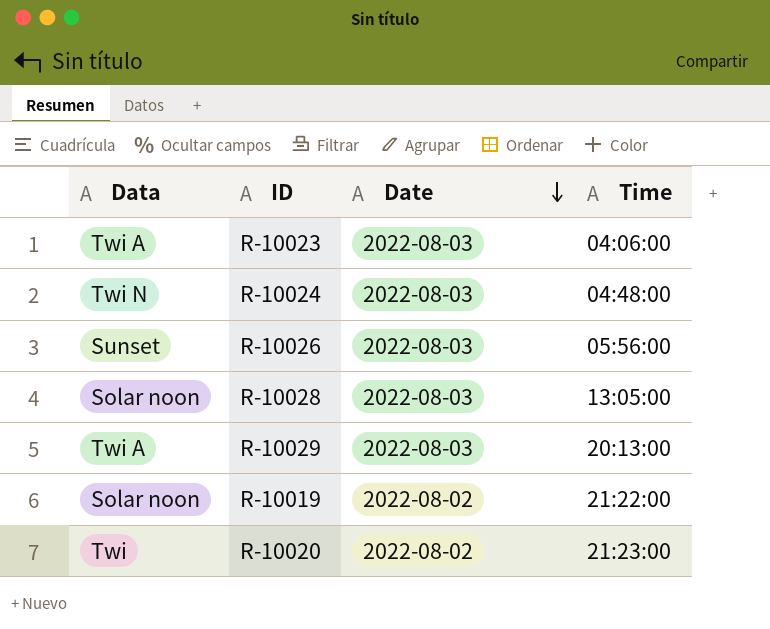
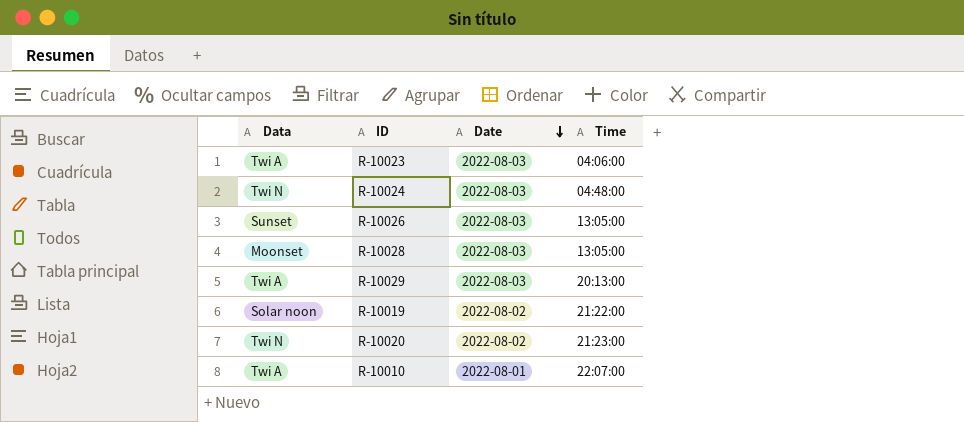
R-10026 | Time: 05:56:00 -> 13:05:00
R-10028 | Data: Solar noon -> Moonset
R-10020 | Data: Twi -> Twi N
row R-10010: none -> Twi A | 2022-08-01 | 22:07:00

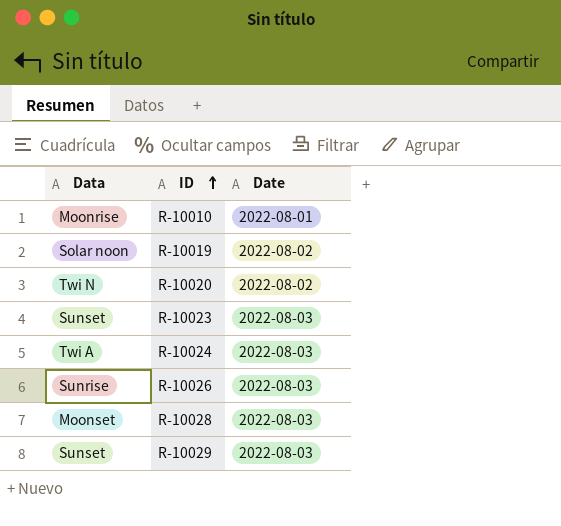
row order: Date descending -> ID ascending
column Time | position: 4 -> none
R-10010 | Data: Twi A -> Moonrise
R-10023 | Data: Twi A -> Sunset
R-10024 | Data: Twi N -> Twi A
R-10026 | Data: Sunset -> Sunrise
R-10029 | Data: Twi A -> Sunset

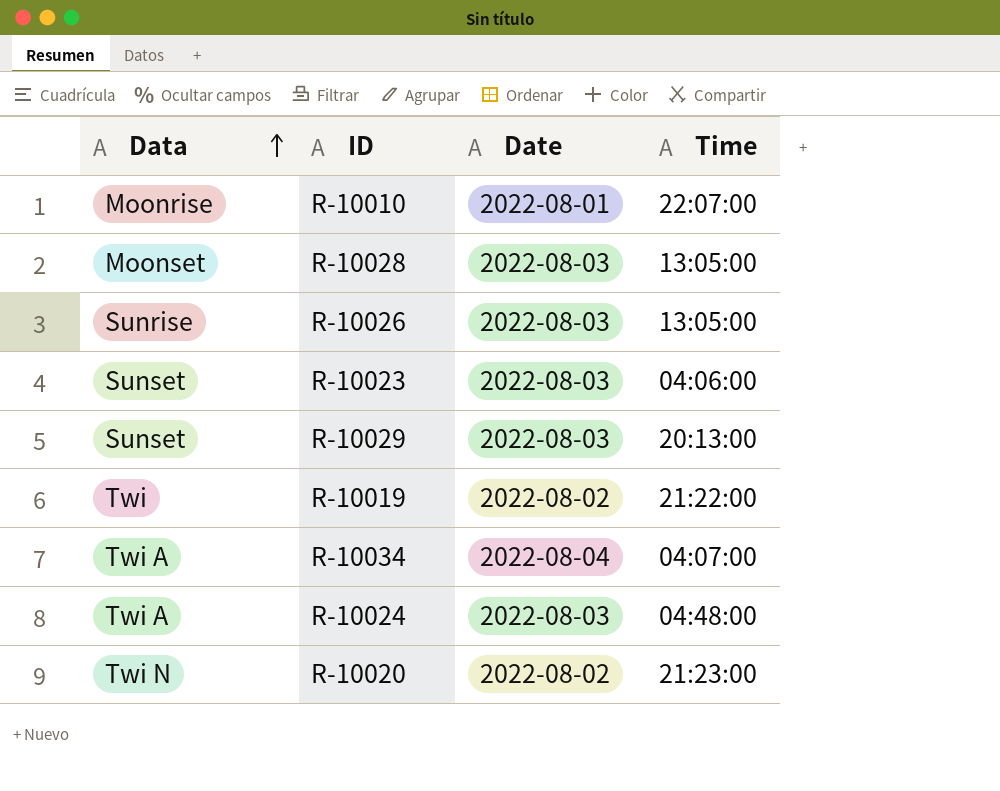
row order: ID ascending -> Data ascending
column Time | position: none -> 4
R-10019 | Data: Solar noon -> Twi
row R-10034: none -> Twi A | 2022-08-04 | 04:07:00

